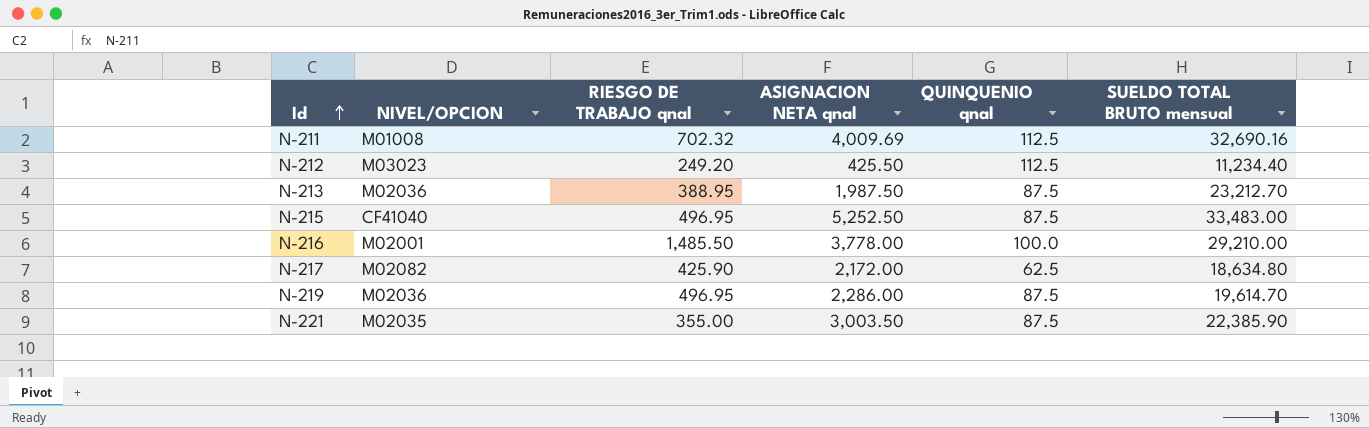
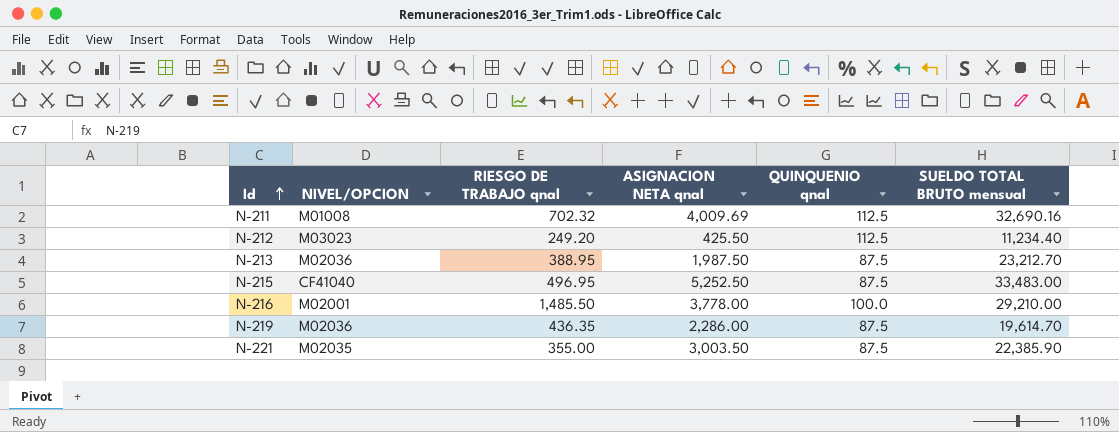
row N-217: M02082 | 425.90 | 2,172.00 | 62.5 | 18,634.80 -> none
N-219 | RIESGO DE TRABAJO qnal: 496.95 -> 436.35

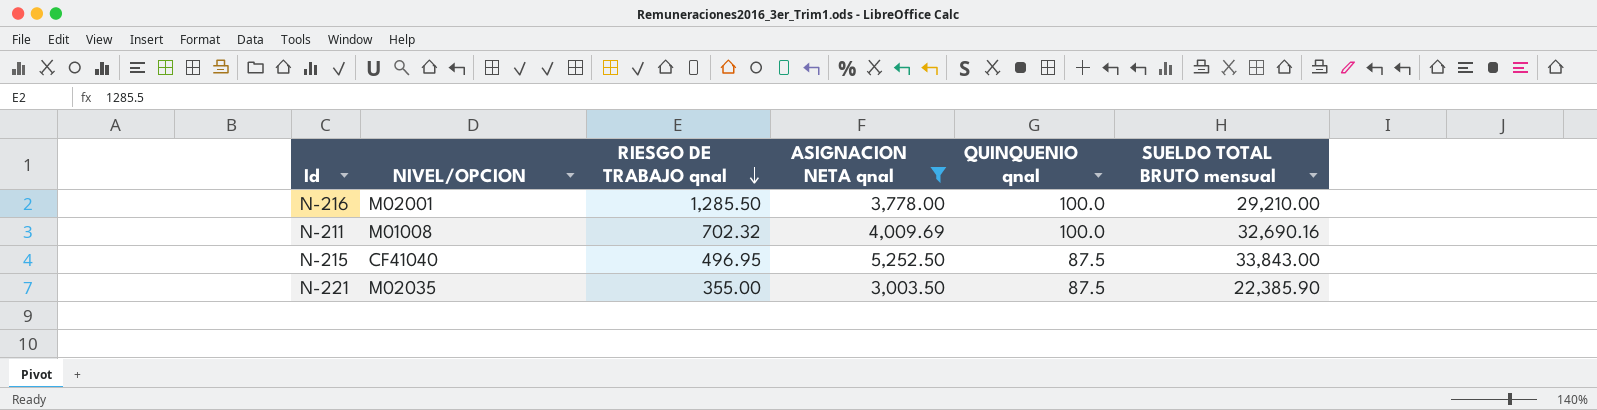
filter: none -> ASIGNACION NETA qnal >= 3,003.50
row order: Id ascending -> RIESGO DE TRABAJO qnal descending
N-216 | RIESGO DE TRABAJO qnal: 1,485.50 -> 1,285.50
N-211 | QUINQUENIO qnal: 112.5 -> 100.0
N-215 | SUELDO TOTAL BRUTO mensual: 33,483.00 -> 33,843.00

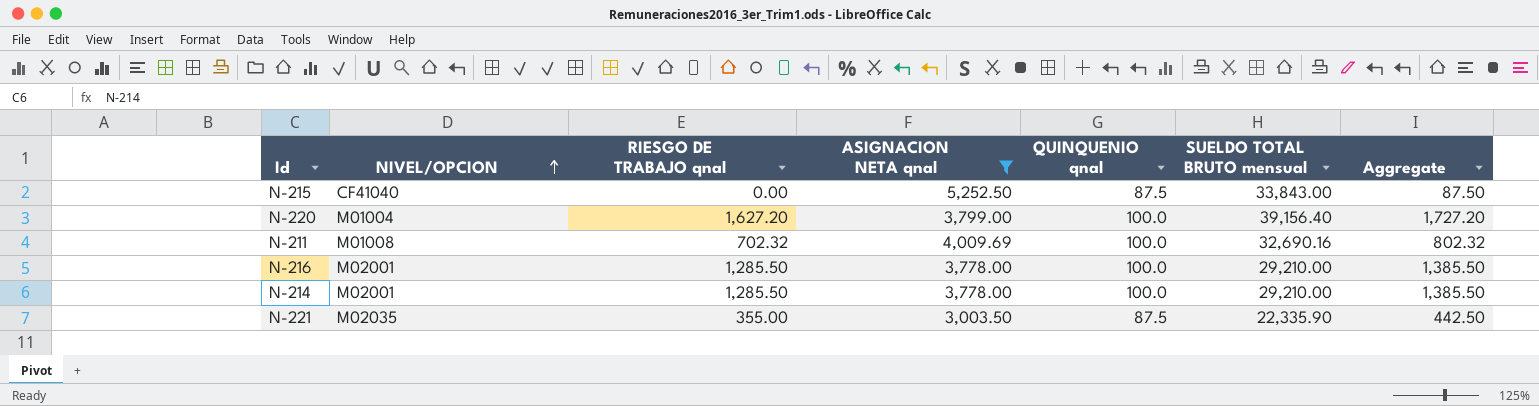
row order: RIESGO DE TRABAJO qnal descending -> NIVEL/OPCION ascending
column Aggregate | formula: none -> [RIESGO DE TRABAJO qnal] + [QUINQUENIO qnal]
N-215 | RIESGO DE TRABAJO qnal: 496.95 -> 0.00
row N-220: none -> M01004 | 1,627.20 | 3,799.00 | 100.0 | 39,156.40 | 1,727.20
row N-214: none -> M02001 | 1,285.50 | 3,778.00 | 100.0 | 29,210.00 | 1,385.50
N-221 | SUELDO TOTAL BRUTO mensual: 22,385.90 -> 22,335.90

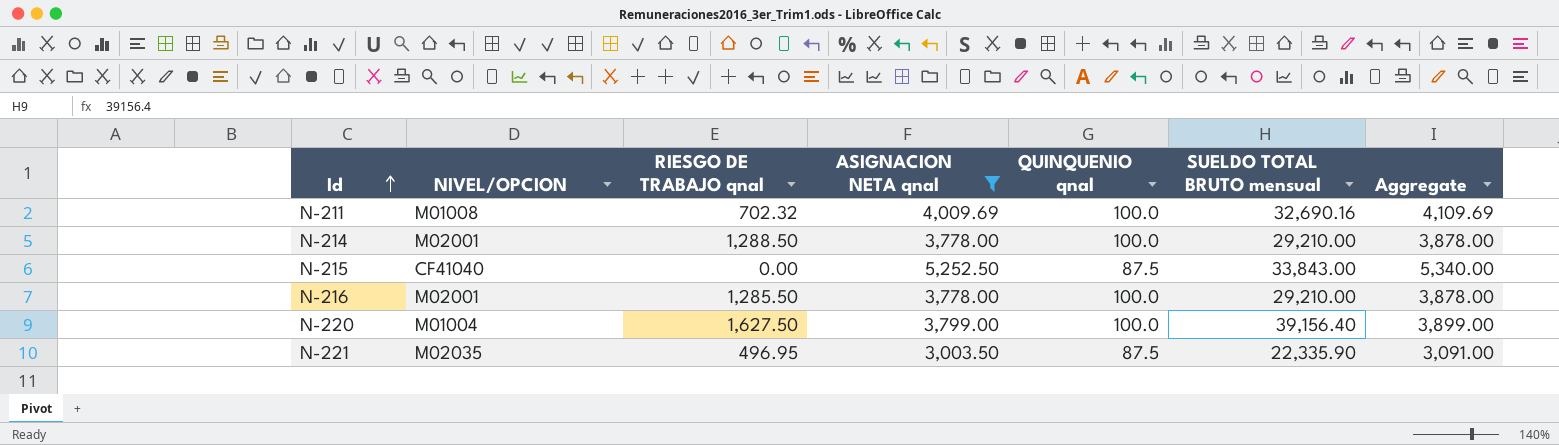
row order: NIVEL/OPCION ascending -> Id ascending
column Aggregate | formula: [RIESGO DE TRABAJO qnal] + [QUINQUENIO qnal] -> [ASIGNACION NETA qnal] + [QUINQUENIO qnal]
N-214 | RIESGO DE TRABAJO qnal: 1,285.50 -> 1,288.50
N-220 | RIESGO DE TRABAJO qnal: 1,627.20 -> 1,627.50
N-221 | RIESGO DE TRABAJO qnal: 355.00 -> 496.95

